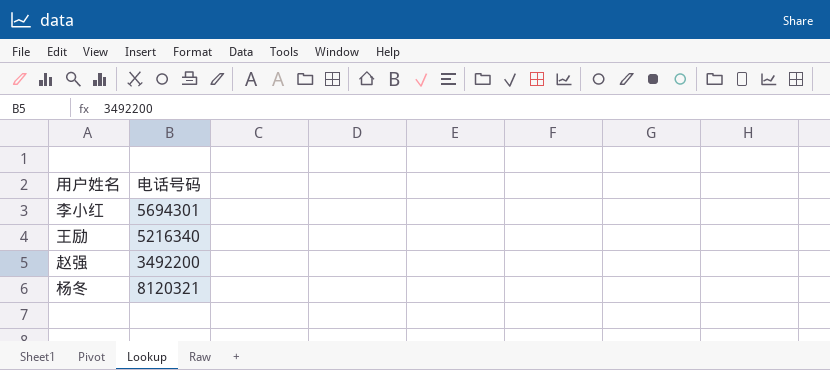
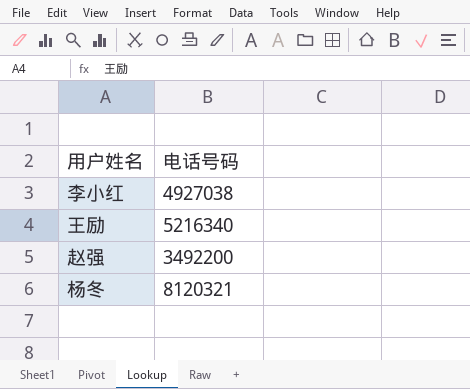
李小红 | 电话号码: 5694301 -> 4927038

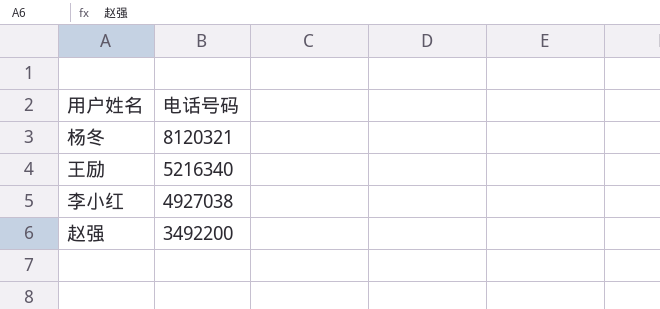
row order: none -> 电话号码 descending

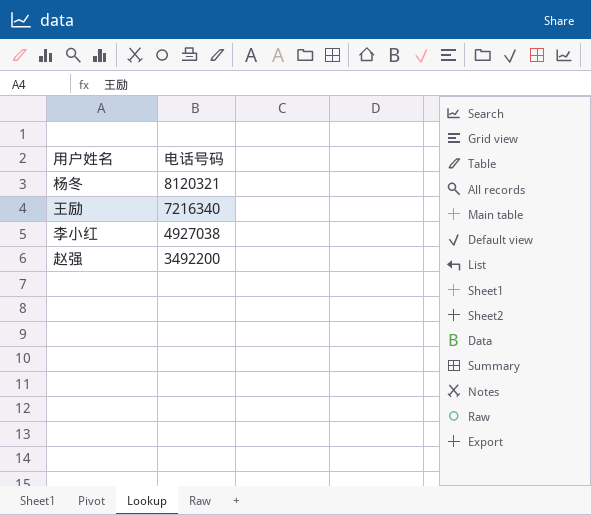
王励 | 电话号码: 5216340 -> 7216340

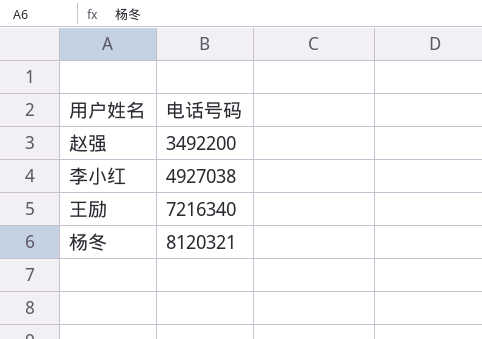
row order: 电话号码 descending -> 电话号码 ascending

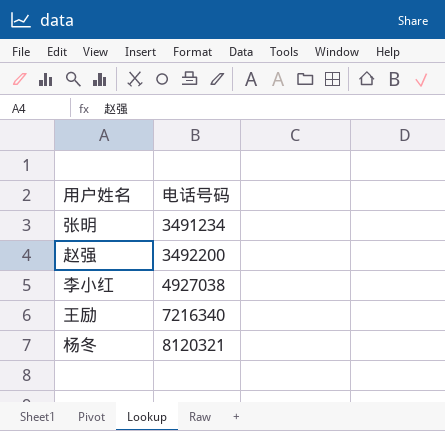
row 张明: none -> 3491234

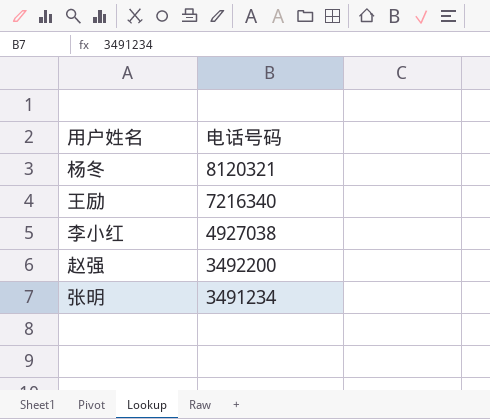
row order: 电话号码 ascending -> 电话号码 descending

